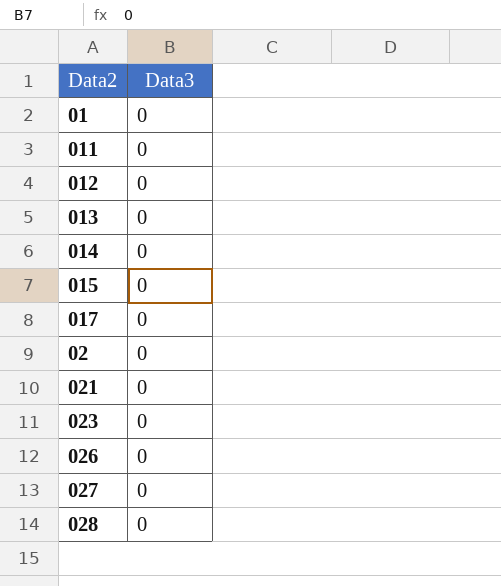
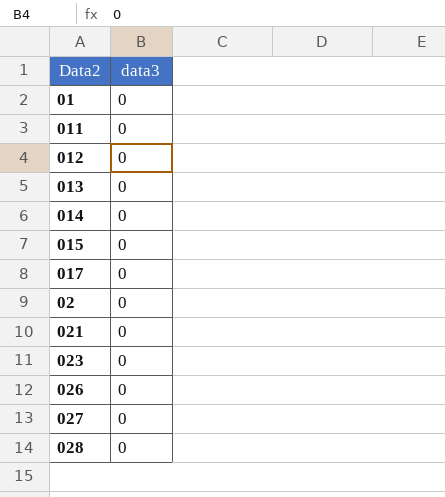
column name: Data3 -> data3

